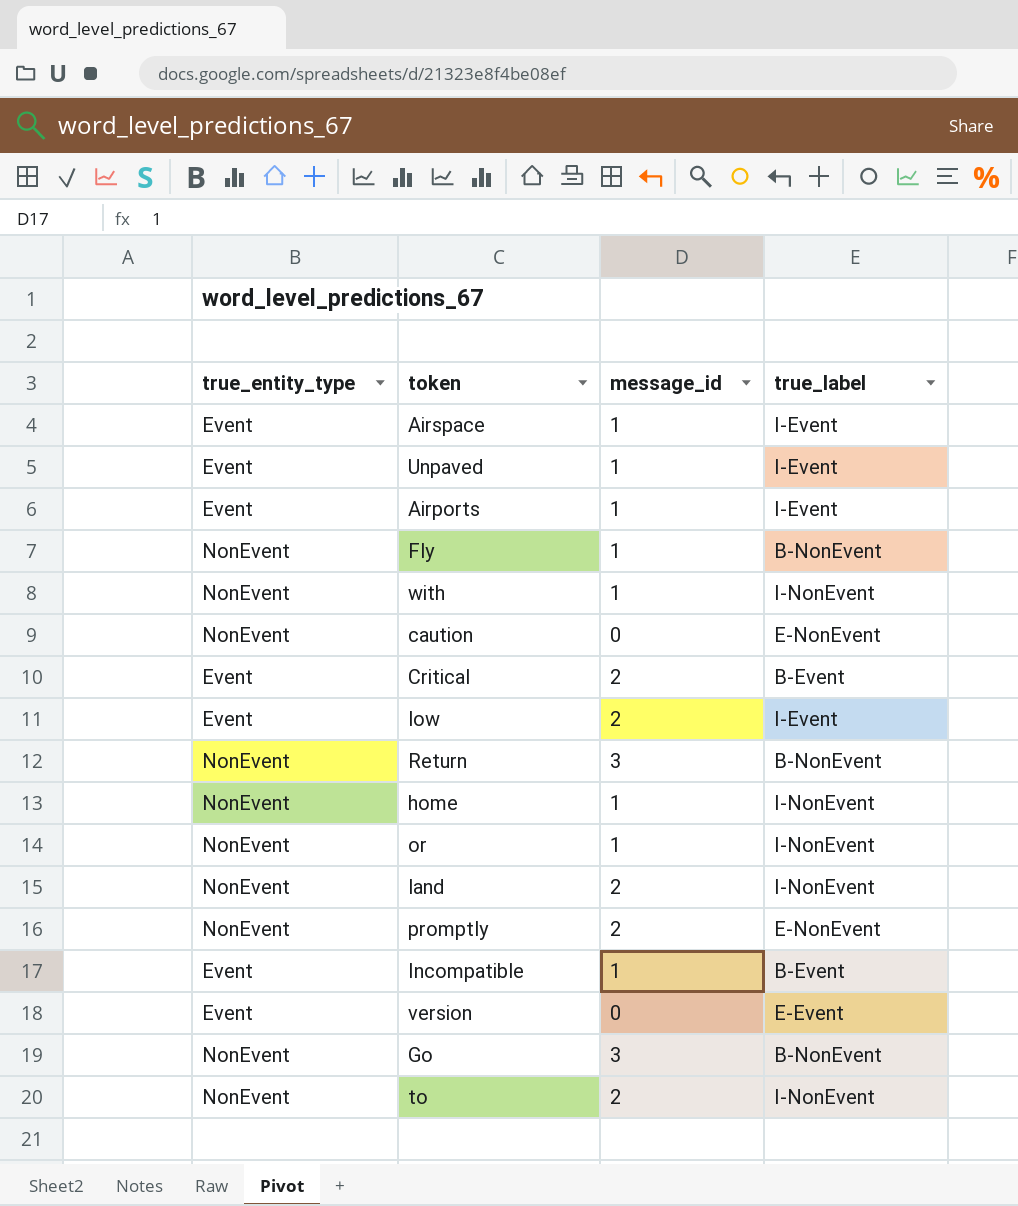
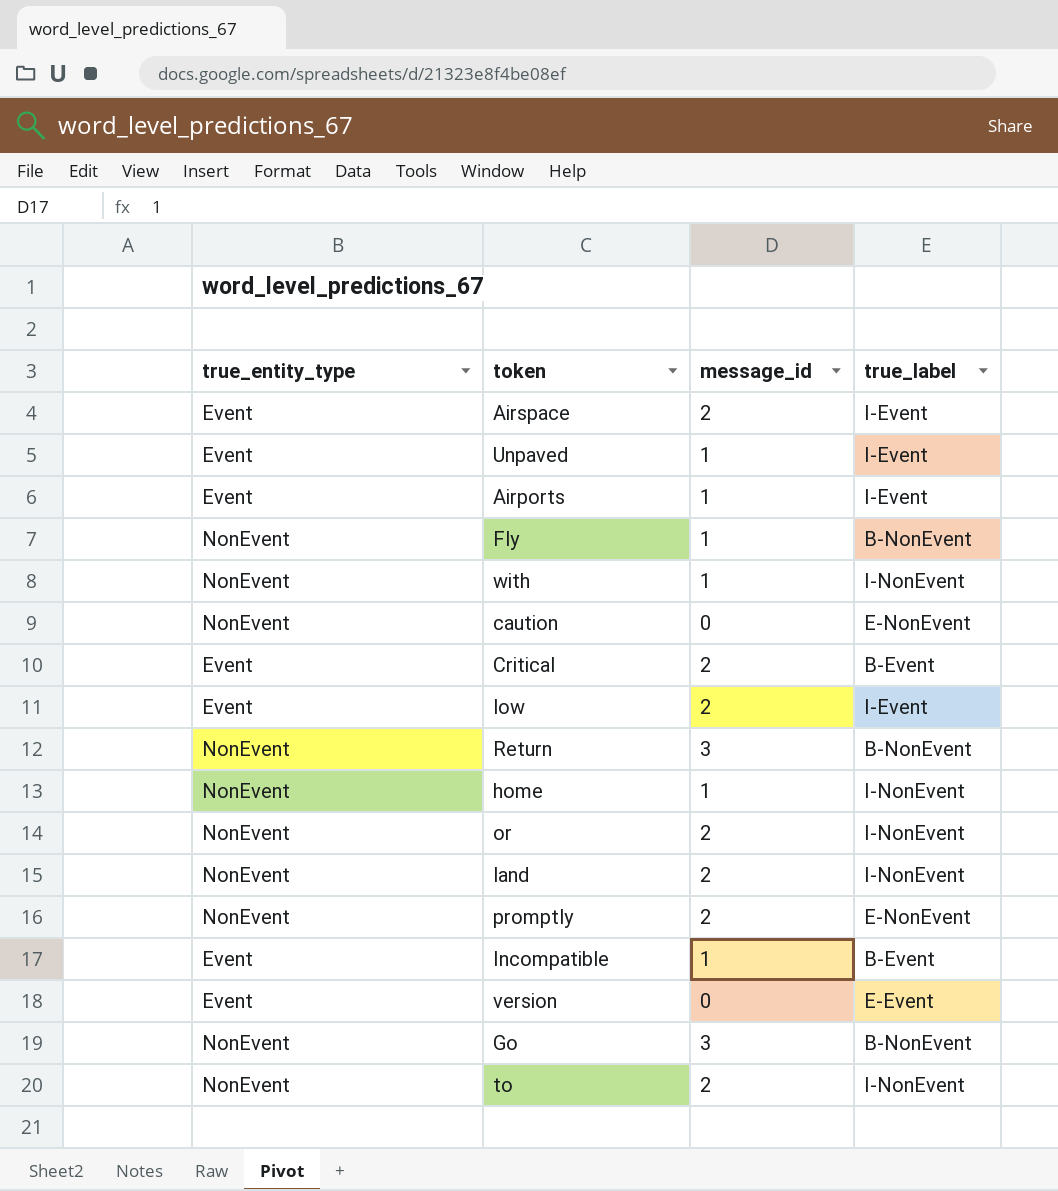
Airspace | message_id: 1 -> 2
or | message_id: 1 -> 2

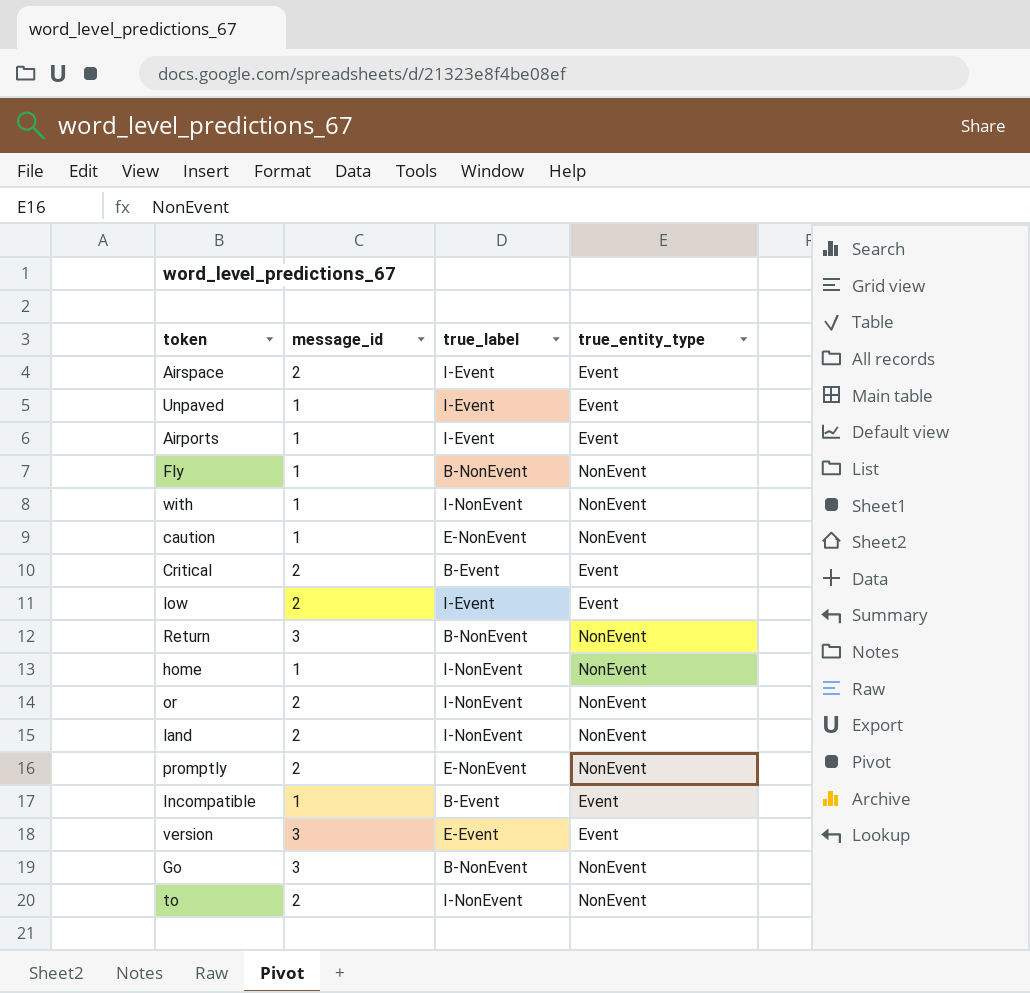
column true_entity_type | position: 1 -> 4
caution | message_id: 0 -> 1
version | message_id: 0 -> 3

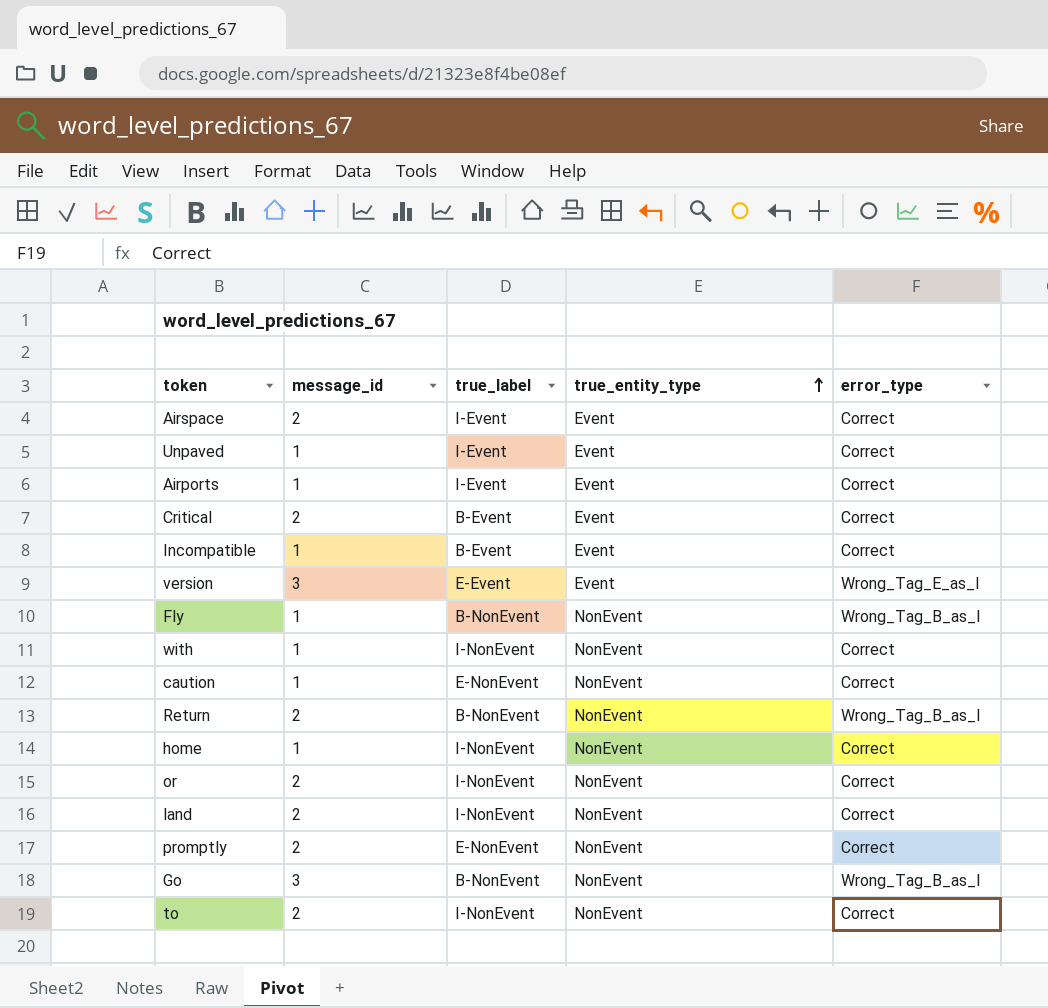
row order: none -> true_entity_type ascending
column error_type | position: none -> 5
row low: 2 | I-Event | Event -> none
Return | message_id: 3 -> 2

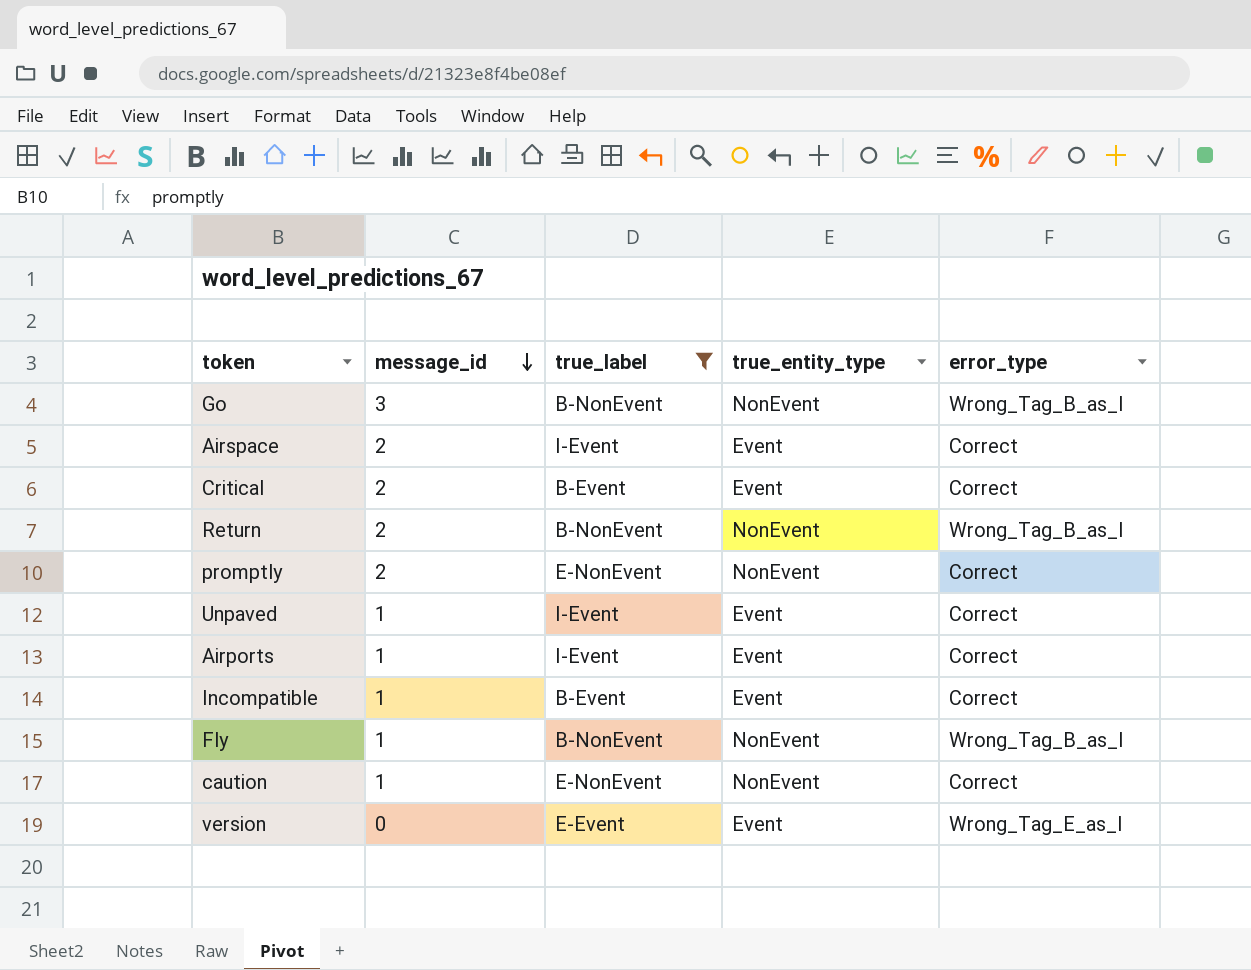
filter: none -> true_label != I-NonEvent
row order: true_entity_type ascending -> message_id descending
version | message_id: 3 -> 0

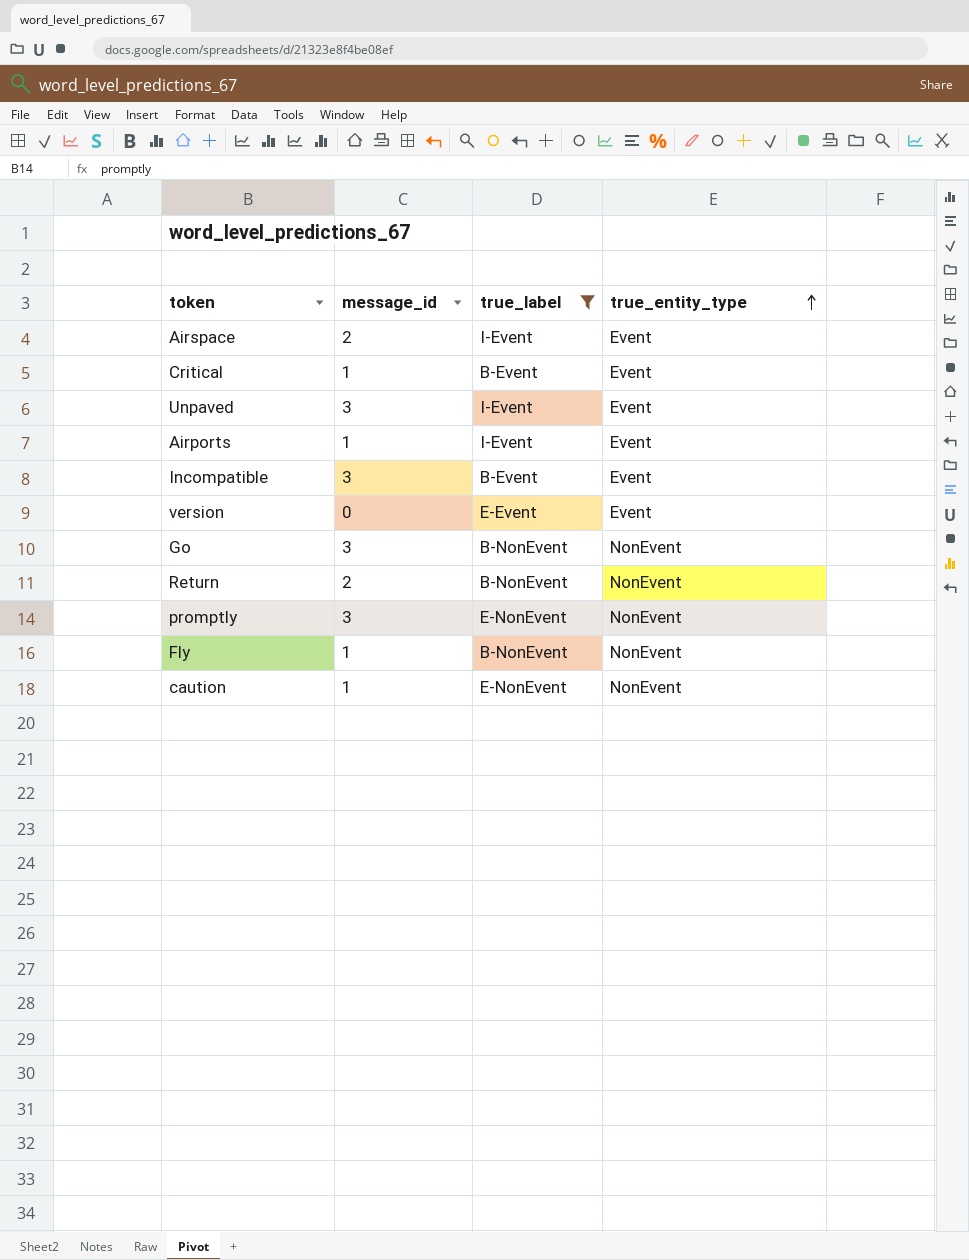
row order: message_id descending -> true_entity_type ascending
column error_type | position: 5 -> none
Critical | message_id: 2 -> 1
Unpaved | message_id: 1 -> 3
Incompatible | message_id: 1 -> 3
promptly | message_id: 2 -> 3

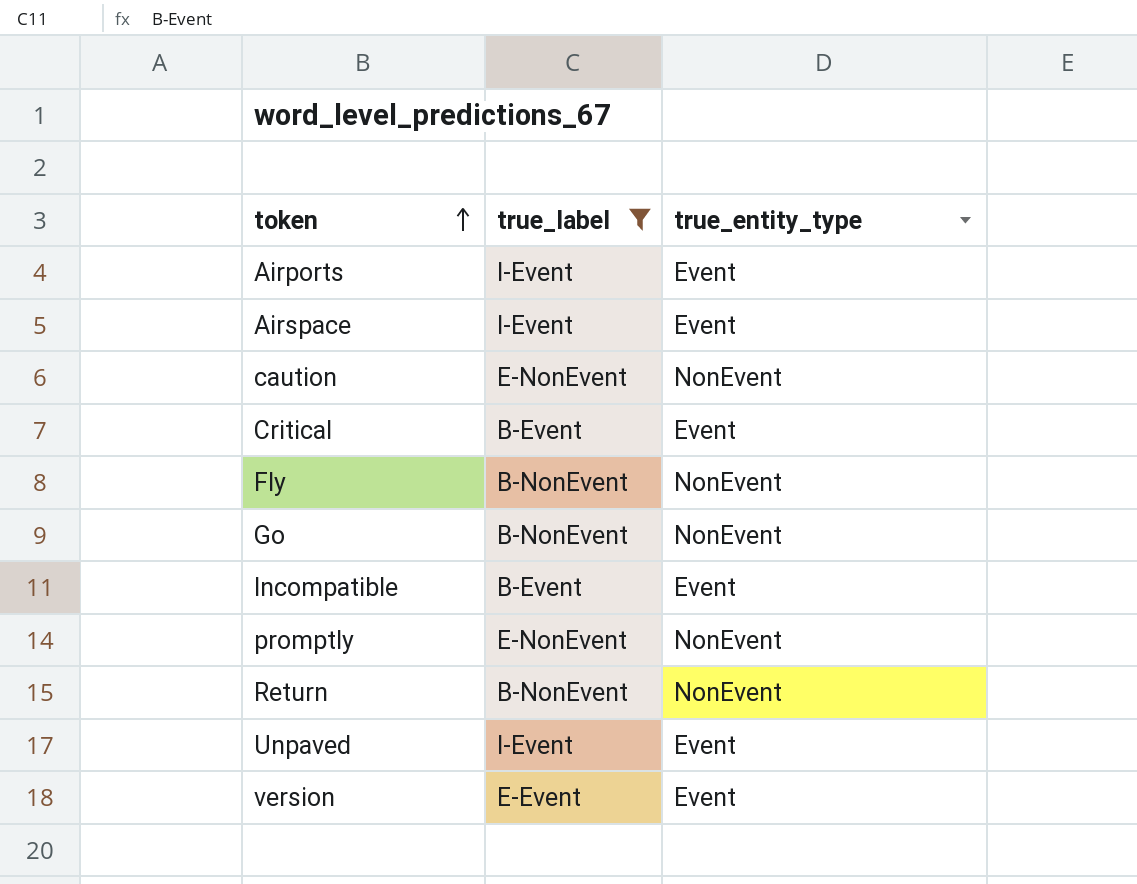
row order: true_entity_type ascending -> token ascending
column message_id | position: 2 -> none

